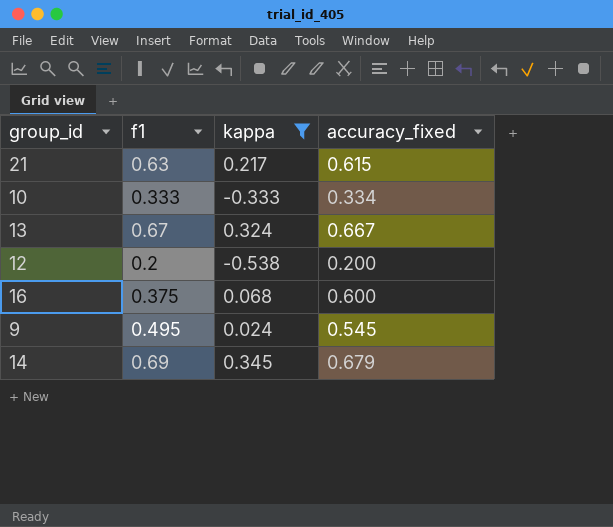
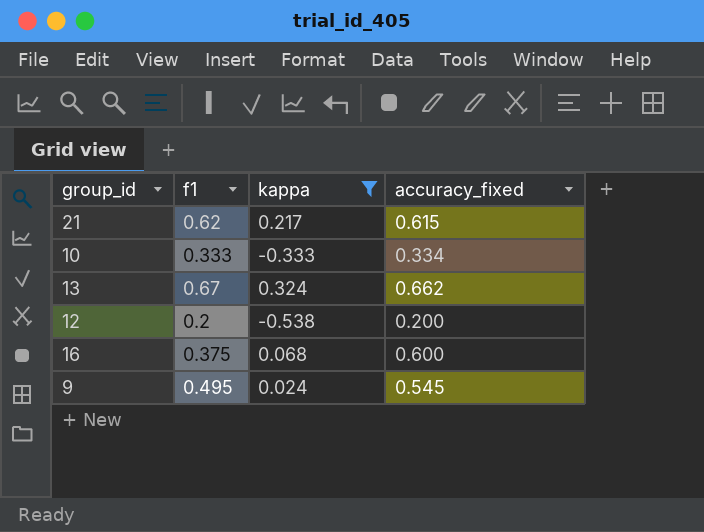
row 14: 0.69 | 0.345 | 0.679 -> none
21 | f1: 0.63 -> 0.62
13 | accuracy_fixed: 0.667 -> 0.662

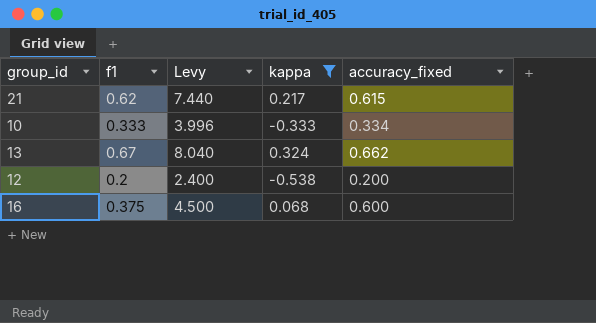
column Levy | formula: none -> [f1] * 12
row 9: 0.495 | 0.024 | 0.545 -> none

